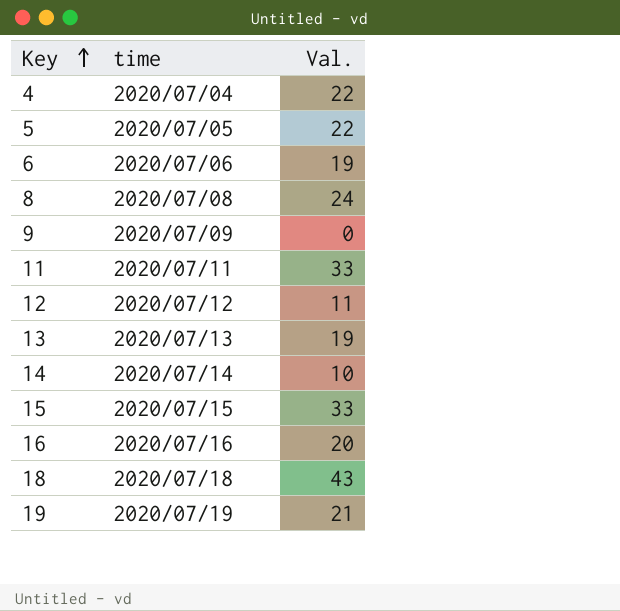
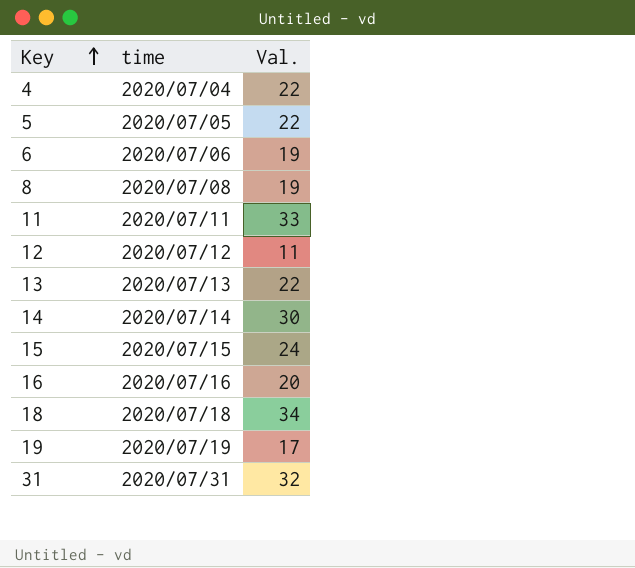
row 9: 2020/07/09 | 0 -> none
8 | Val.: 24 -> 19
13 | Val.: 19 -> 22
14 | Val.: 10 -> 30
15 | Val.: 33 -> 24
18 | Val.: 43 -> 34
19 | Val.: 21 -> 17
row 31: none -> 2020/07/31 | 32

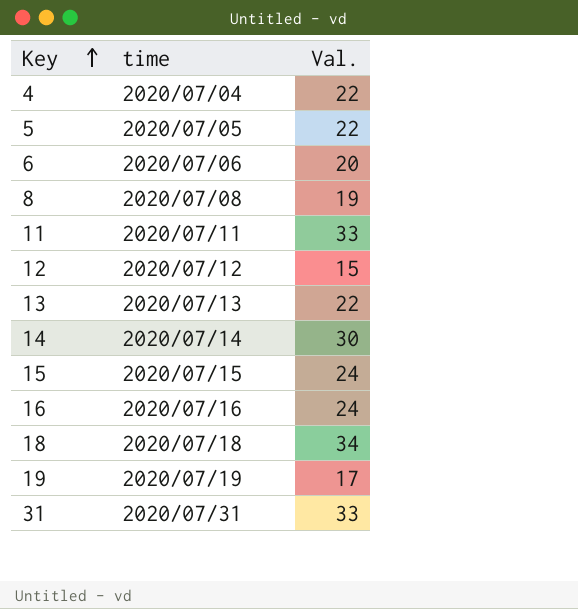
6 | Val.: 19 -> 20
12 | Val.: 11 -> 15
16 | Val.: 20 -> 24
31 | Val.: 32 -> 33

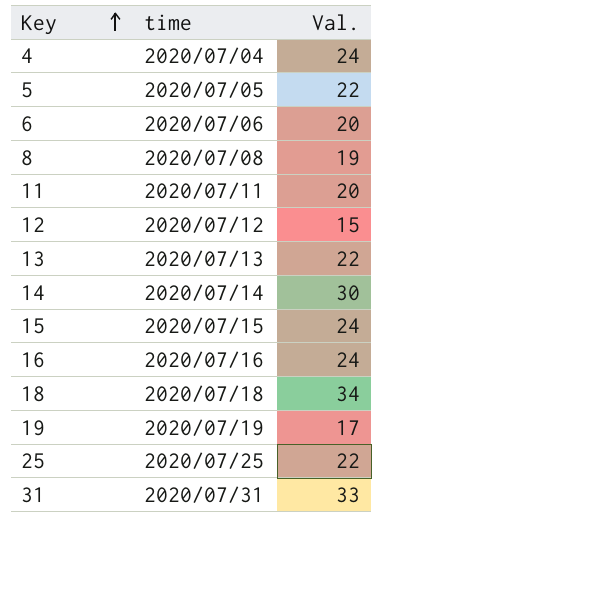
4 | Val.: 22 -> 24
11 | Val.: 33 -> 20
row 25: none -> 2020/07/25 | 22

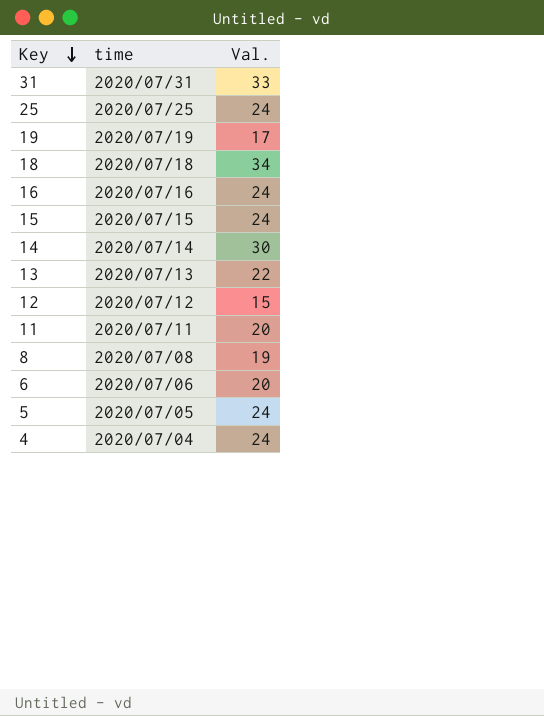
row order: Key ascending -> Key descending
25 | Val.: 22 -> 24
5 | Val.: 22 -> 24

